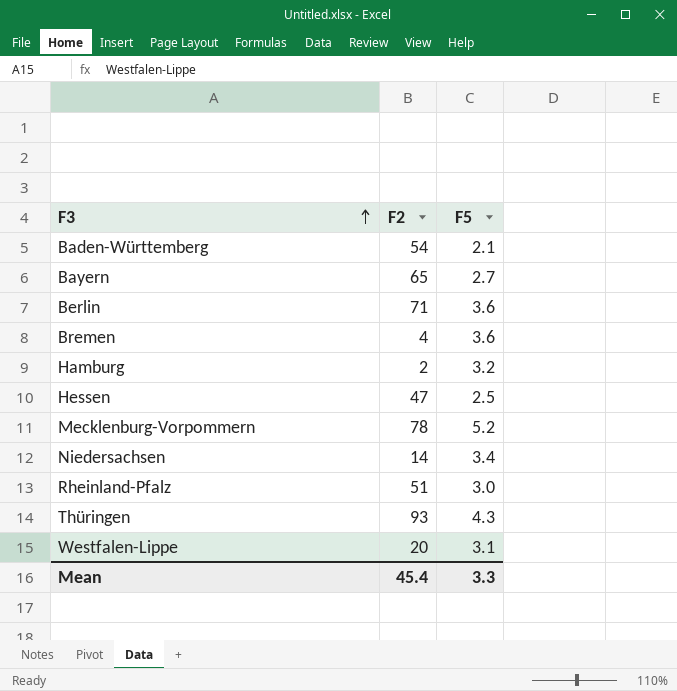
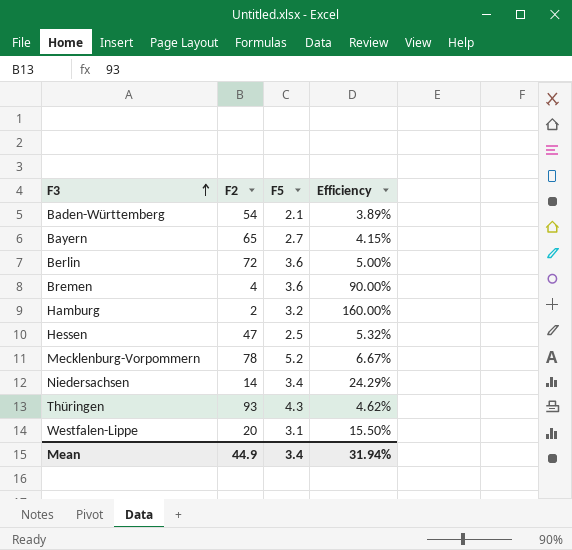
column Efficiency | formula: none -> [F5] / [F2]
row Rheinland-Pfalz: 51 | 3.0 -> none
Berlin | F2: 71 -> 72
Mean | F2: 45.4 -> 44.9
Mean | F5: 3.3 -> 3.4

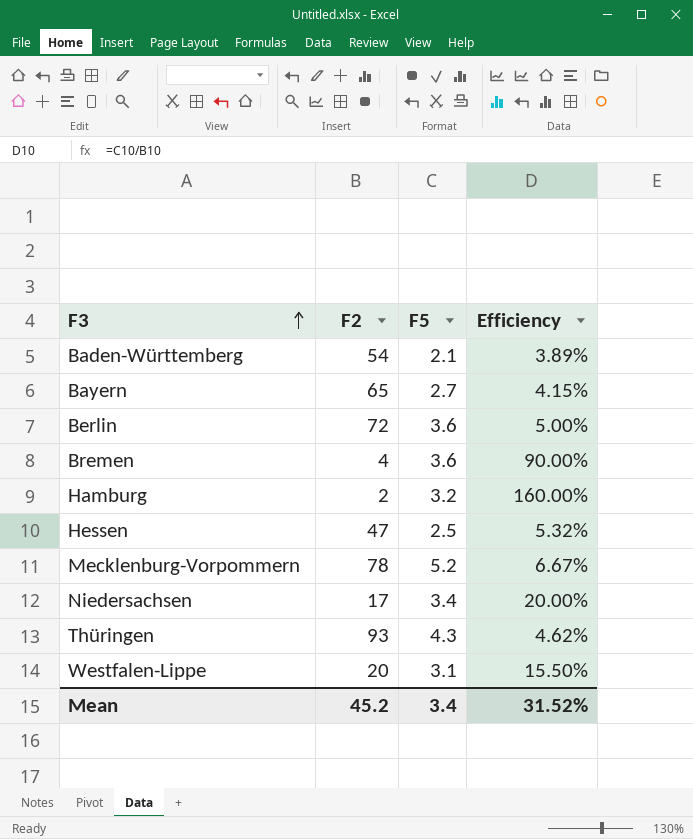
Niedersachsen | F2: 14 -> 17
Niedersachsen | Efficiency: 24.29% -> 20.00%
Mean | F2: 44.9 -> 45.2
Mean | Efficiency: 31.94% -> 31.52%

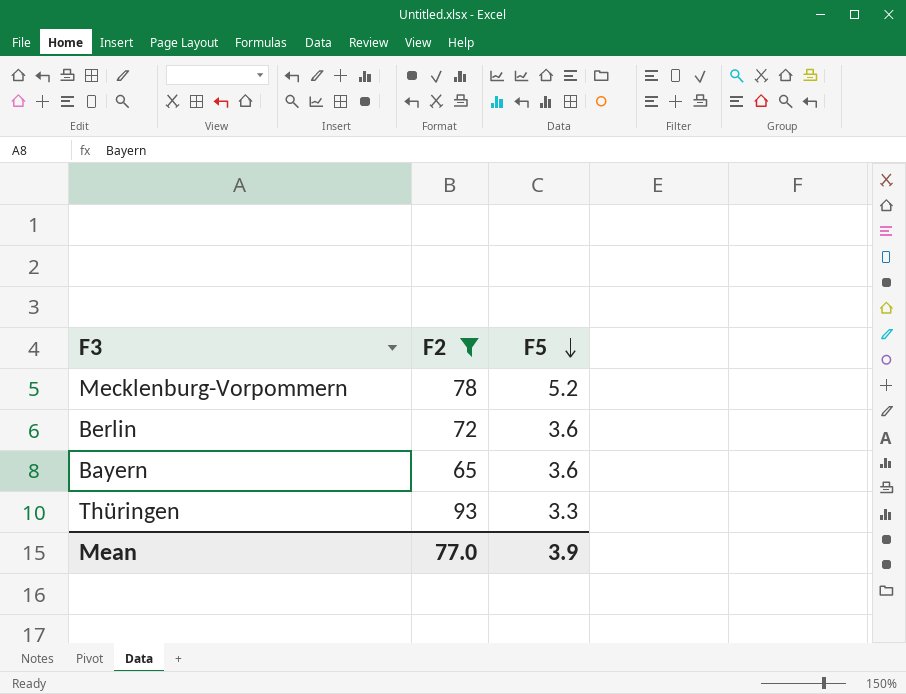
filter: none -> F2 >= 65
row order: F3 ascending -> F5 descending
column Efficiency | formula: [F5] / [F2] -> none
Bayern | F5: 2.7 -> 3.6
Thüringen | F5: 4.3 -> 3.3
Mean | F2: 45.2 -> 77.0
Mean | F5: 3.4 -> 3.9

